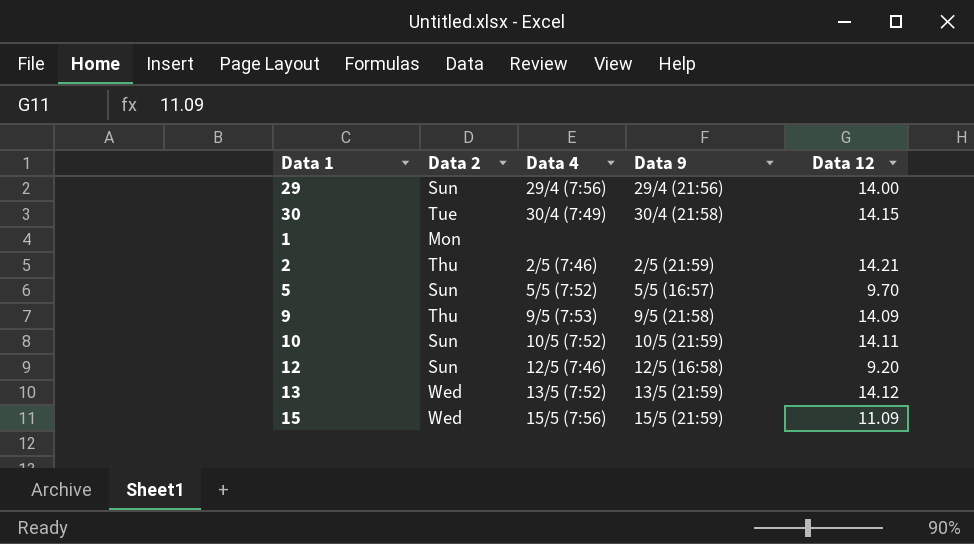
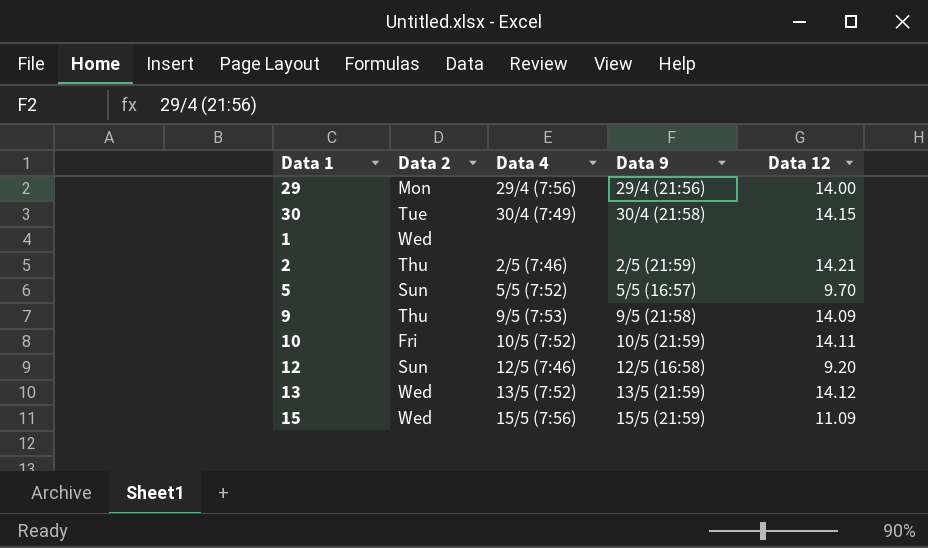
29 | Data 2: Sun -> Mon
1 | Data 2: Mon -> Wed
10 | Data 2: Sun -> Fri

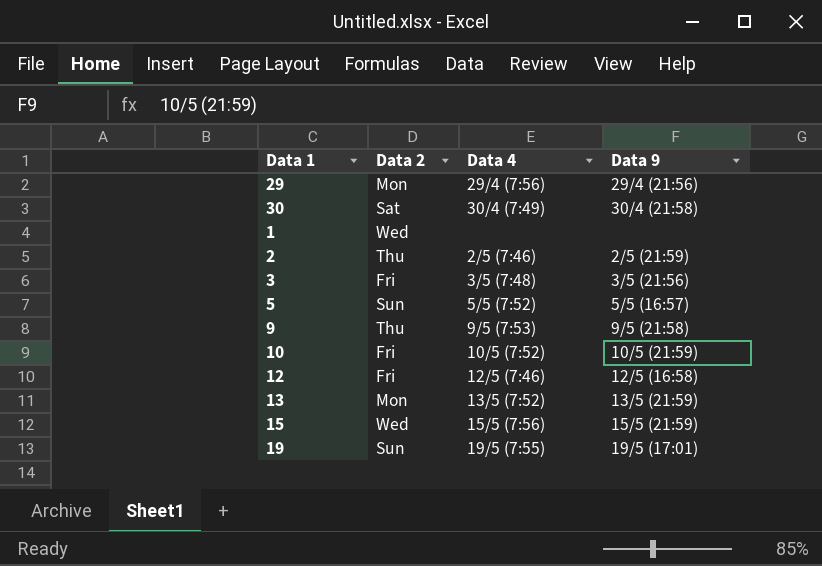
column Data 12 | position: 5 -> none
30 | Data 2: Tue -> Sat
row 3: none -> Fri | 3/5 (7:48) | 3/5 (21:56)
12 | Data 2: Sun -> Fri
13 | Data 2: Wed -> Mon
row 19: none -> Sun | 19/5 (7:55) | 19/5 (17:01)

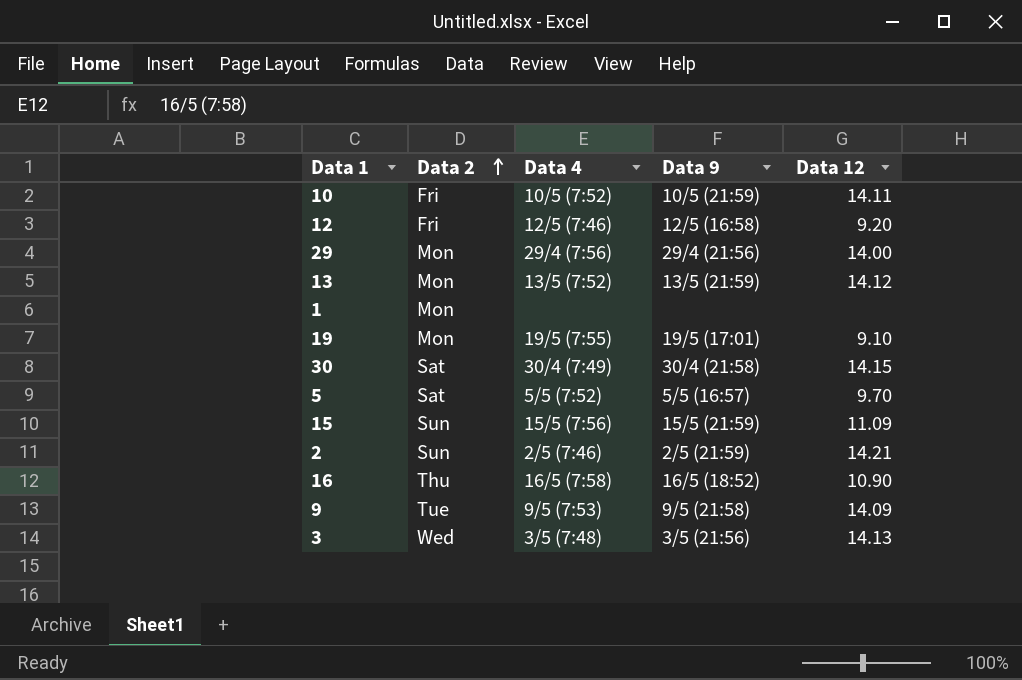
row order: none -> Data 2 ascending
column Data 12 | position: none -> 5
1 | Data 2: Wed -> Mon
19 | Data 2: Sun -> Mon
5 | Data 2: Sun -> Sat
15 | Data 2: Wed -> Sun
2 | Data 2: Thu -> Sun
row 16: none -> Thu | 16/5 (7:58) | 16/5 (18:52) | 10.90
9 | Data 2: Thu -> Tue
3 | Data 2: Fri -> Wed

